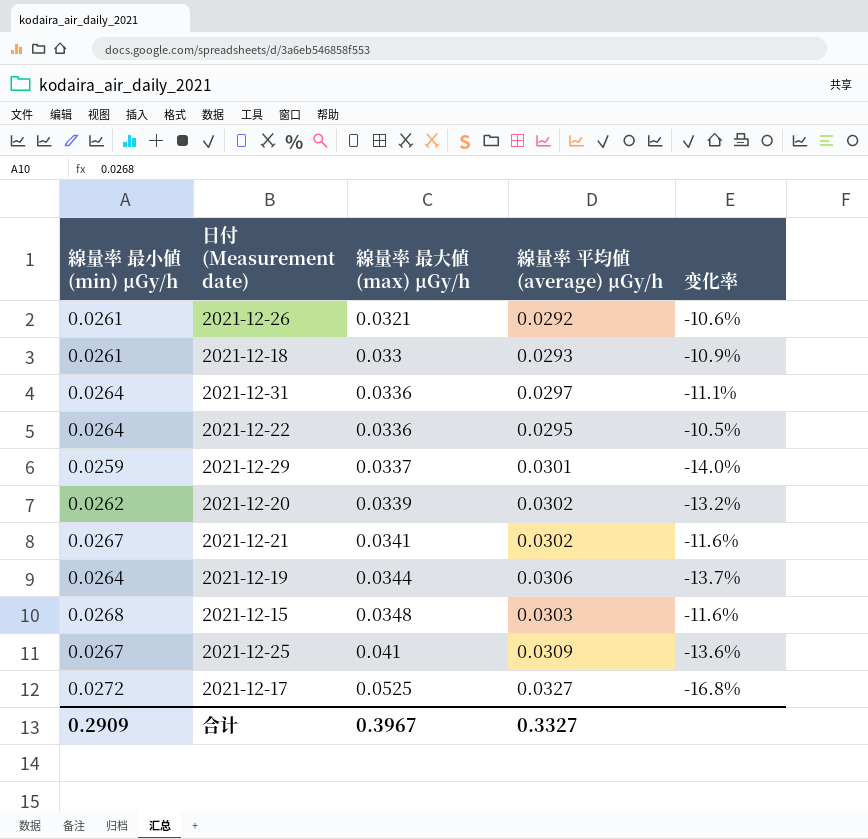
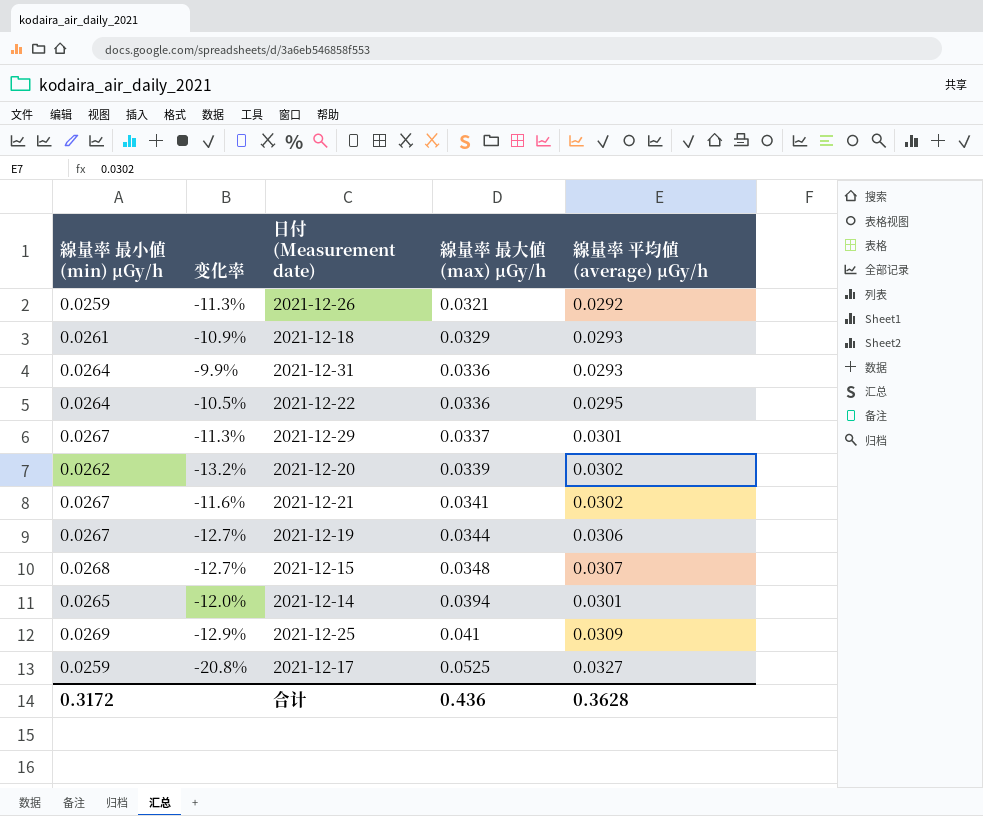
column 变化率 | position: 5 -> 2
2021-12-26 | 線量率 最小値 (min) μGy/h: 0.0261 -> 0.0259
2021-12-26 | 变化率: -10.6% -> -11.3%
2021-12-18 | 線量率 最大値 (max) μGy/h: 0.033 -> 0.0329
2021-12-31 | 变化率: -11.1% -> -9.9%
2021-12-31 | 線量率 平均値 (average) μGy/h: 0.0297 -> 0.0293
2021-12-29 | 線量率 最小値 (min) μGy/h: 0.0259 -> 0.0267
2021-12-29 | 变化率: -14.0% -> -11.3%
2021-12-19 | 線量率 最小値 (min) μGy/h: 0.0264 -> 0.0267
2021-12-19 | 变化率: -13.7% -> -12.7%
2021-12-15 | 变化率: -11.6% -> -12.7%
2021-12-15 | 線量率 平均値 (average) μGy/h: 0.0303 -> 0.0307
row 2021-12-14: none -> 0.0265 | -12.0% | 0.0394 | 0.0301
2021-12-25 | 線量率 最小値 (min) μGy/h: 0.0267 -> 0.0269
2021-12-25 | 变化率: -13.6% -> -12.9%
2021-12-17 | 線量率 最小値 (min) μGy/h: 0.0272 -> 0.0259
2021-12-17 | 变化率: -16.8% -> -20.8%
合计 | 線量率 最小値 (min) μGy/h: 0.2909 -> 0.3172
合计 | 線量率 最大値 (max) μGy/h: 0.3967 -> 0.436
合计 | 線量率 平均値 (average) μGy/h: 0.3327 -> 0.3628

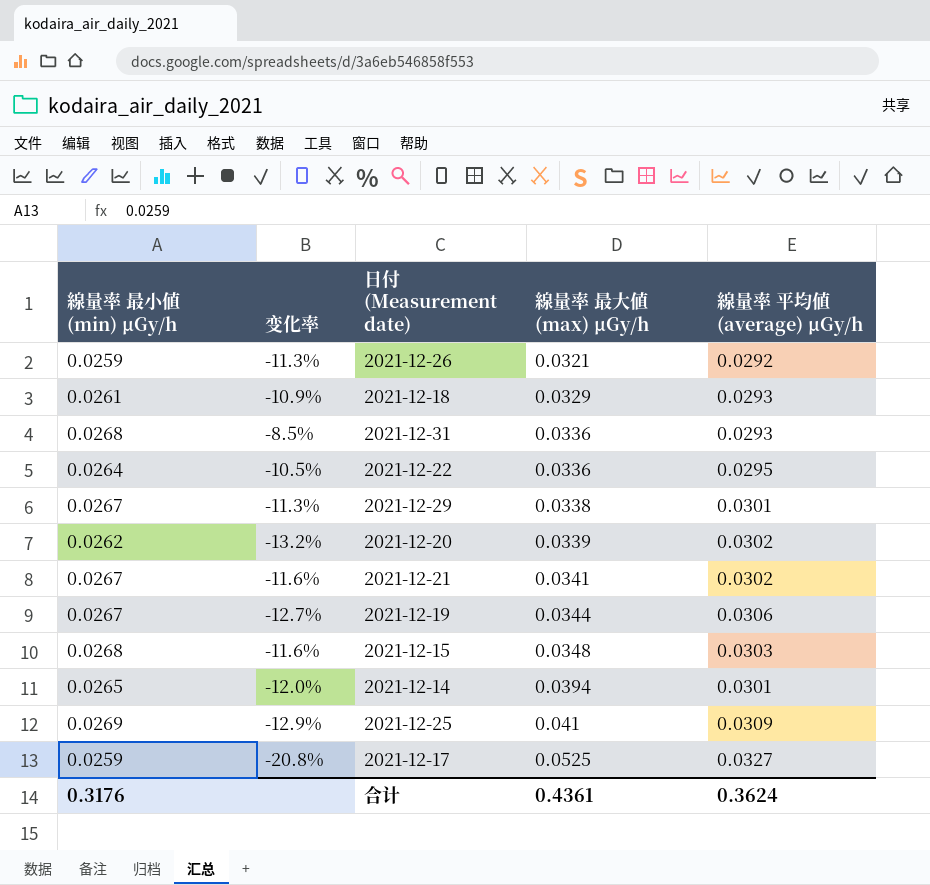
2021-12-31 | 線量率 最小値 (min) μGy/h: 0.0264 -> 0.0268
2021-12-31 | 变化率: -9.9% -> -8.5%
2021-12-29 | 線量率 最大値 (max) μGy/h: 0.0337 -> 0.0338
2021-12-15 | 变化率: -12.7% -> -11.6%
2021-12-15 | 線量率 平均値 (average) μGy/h: 0.0307 -> 0.0303
合计 | 線量率 最小値 (min) μGy/h: 0.3172 -> 0.3176
合计 | 線量率 最大値 (max) μGy/h: 0.436 -> 0.4361
合计 | 線量率 平均値 (average) μGy/h: 0.3628 -> 0.3624

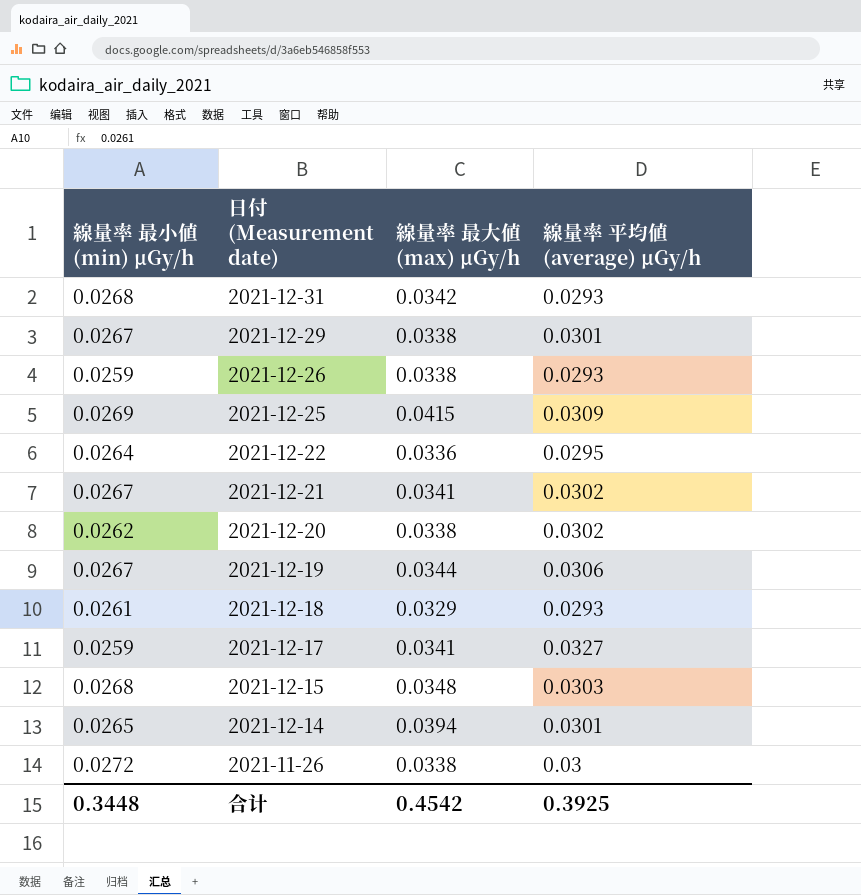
row order: 線量率 最大値 (max) μGy/h ascending -> 日付 (Measurement date) descending
column 变化率 | formula: ([線量率 最小値 (min) μGy/h] - [線量率 平均値 (average) μGy/h]) / [線量率 平均値 (average) μGy/h] -> none
2021-12-31 | 線量率 最大値 (max) μGy/h: 0.0336 -> 0.0342
2021-12-26 | 線量率 最大値 (max) μGy/h: 0.0321 -> 0.0338
2021-12-26 | 線量率 平均値 (average) μGy/h: 0.0292 -> 0.0293
2021-12-25 | 線量率 最大値 (max) μGy/h: 0.041 -> 0.0415
2021-12-20 | 線量率 最大値 (max) μGy/h: 0.0339 -> 0.0338
2021-12-17 | 線量率 最大値 (max) μGy/h: 0.0525 -> 0.0341
row 2021-11-26: none -> 0.0272 | 0.0338 | 0.03
合计 | 線量率 最小値 (min) μGy/h: 0.3176 -> 0.3448
合计 | 線量率 最大値 (max) μGy/h: 0.4361 -> 0.4542
合计 | 線量率 平均値 (average) μGy/h: 0.3624 -> 0.3925

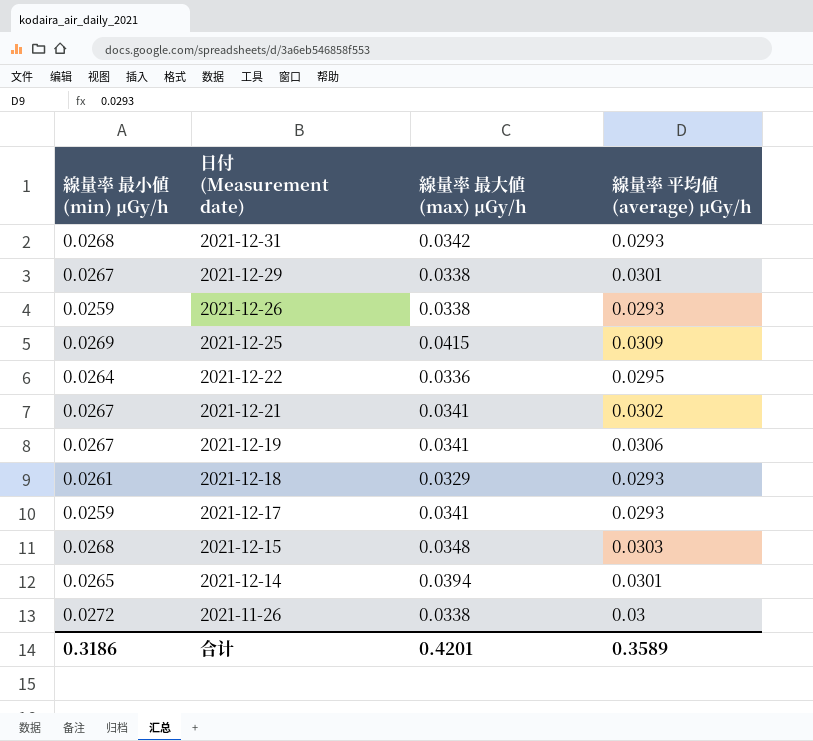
row 2021-12-20: 0.0262 | 0.0338 | 0.0302 -> none
2021-12-19 | 線量率 最大値 (max) μGy/h: 0.0344 -> 0.0341
2021-12-17 | 線量率 平均値 (average) μGy/h: 0.0327 -> 0.0293
合计 | 線量率 最小値 (min) μGy/h: 0.3448 -> 0.3186
合计 | 線量率 最大値 (max) μGy/h: 0.4542 -> 0.4201
合计 | 線量率 平均値 (average) μGy/h: 0.3925 -> 0.3589

